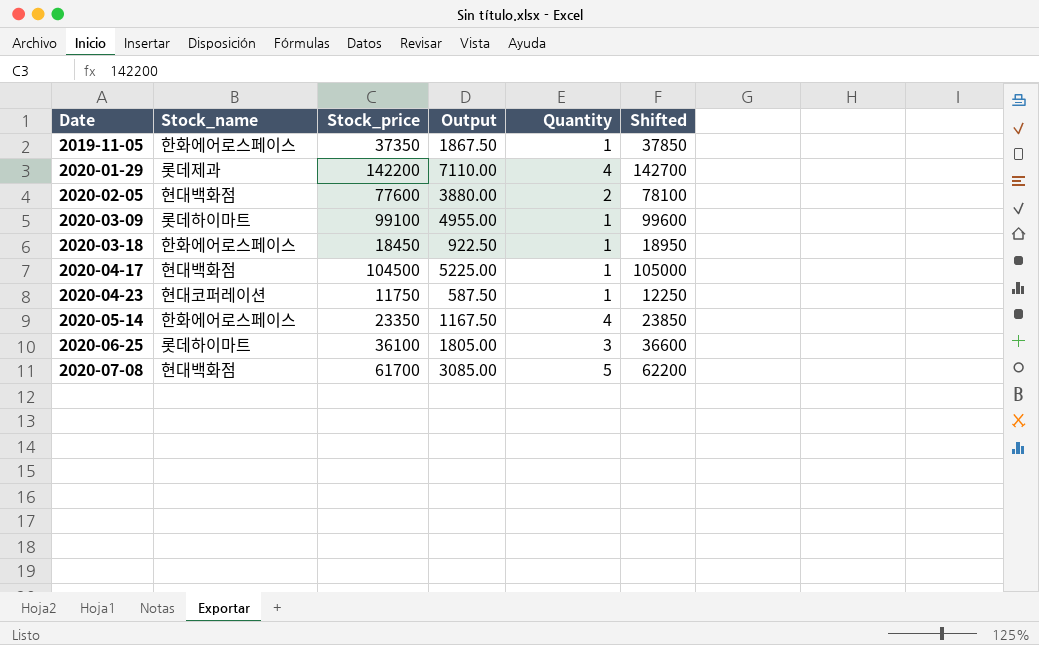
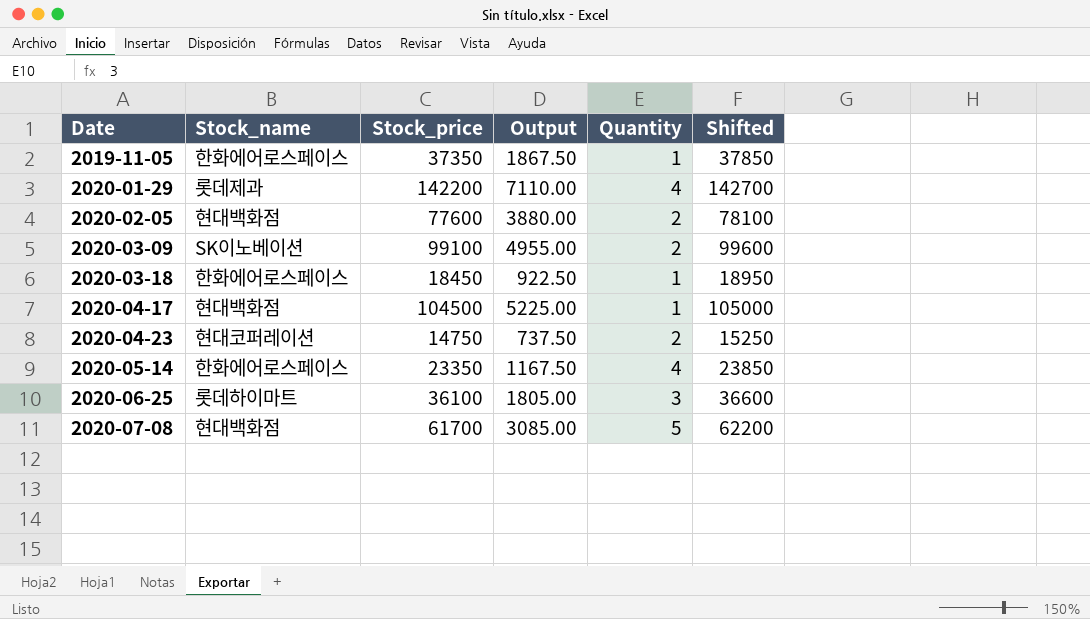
2020-03-09 | Stock_name: 롯데하이마트 -> SK이노베이션
2020-03-09 | Quantity: 1 -> 2
2020-04-23 | Stock_price: 11750 -> 14750
2020-04-23 | Output: 587.50 -> 737.50
2020-04-23 | Quantity: 1 -> 2
2020-04-23 | Shifted: 12250 -> 15250

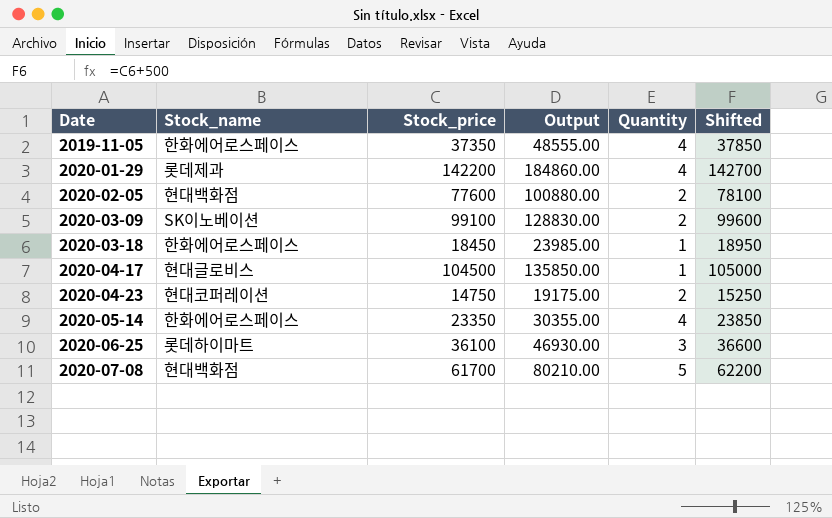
column Output | formula: [Stock_price] * 0.05 -> [Stock_price] * 1.3
2019-11-05 | Quantity: 1 -> 4
2020-04-17 | Stock_name: 현대백화점 -> 현대글로비스

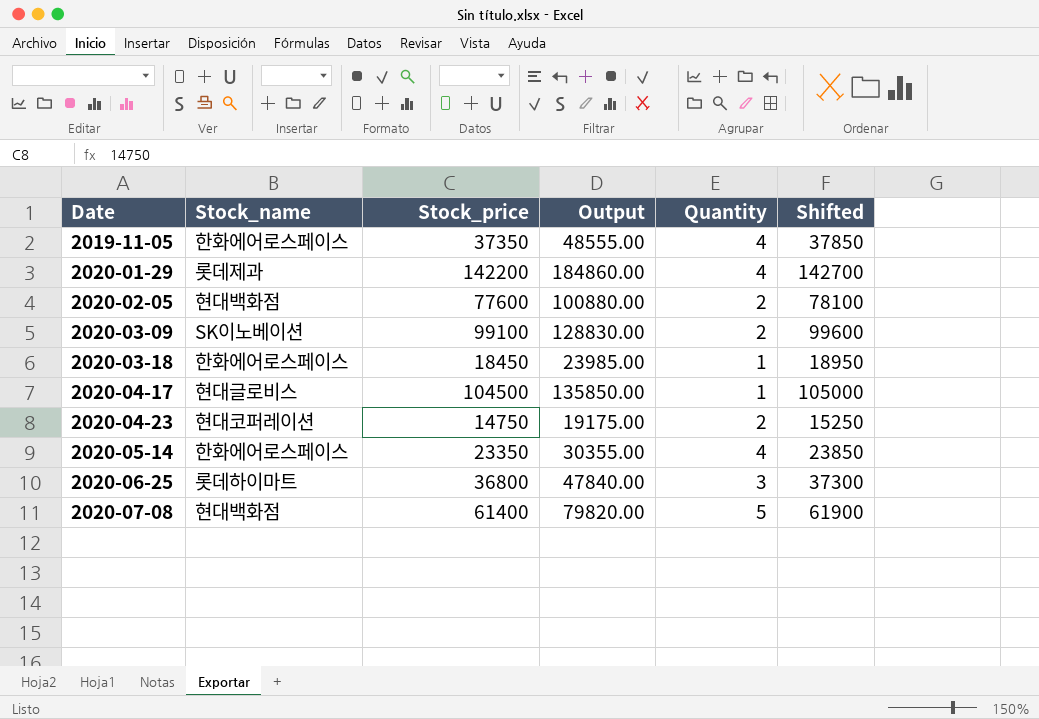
2020-06-25 | Stock_price: 36100 -> 36800
2020-06-25 | Output: 46930.00 -> 47840.00
2020-06-25 | Shifted: 36600 -> 37300
2020-07-08 | Stock_price: 61700 -> 61400
2020-07-08 | Output: 80210.00 -> 79820.00
2020-07-08 | Shifted: 62200 -> 61900

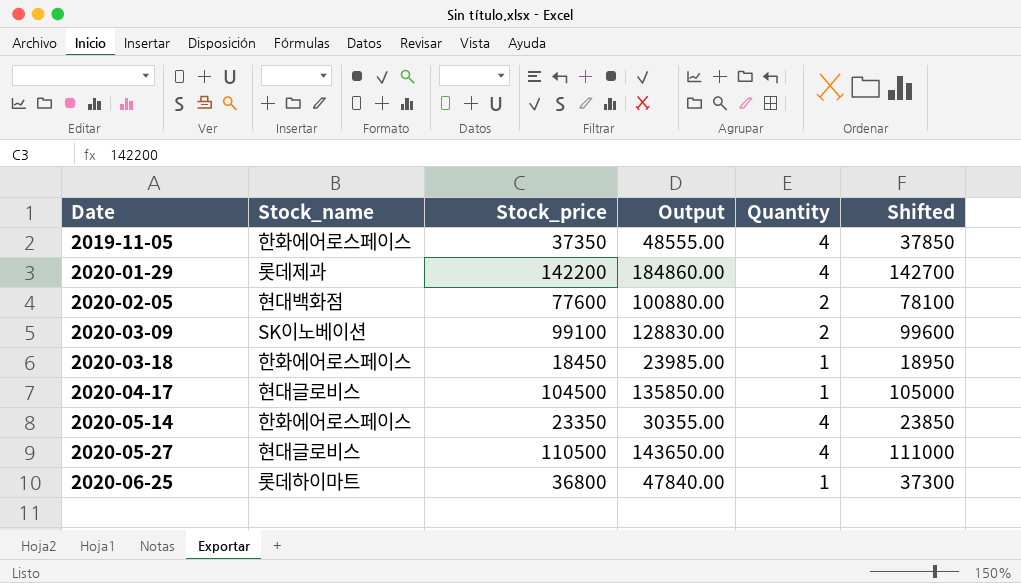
row 2020-04-23: 현대코퍼레이션 | 14750 | 19175.00 | 2 | 15250 -> none
row 2020-07-08: 현대백화점 | 61400 | 79820.00 | 5 | 61900 -> none
row 2020-05-27: none -> 현대글로비스 | 110500 | 143650.00 | 4 | 111000
2020-06-25 | Quantity: 3 -> 1

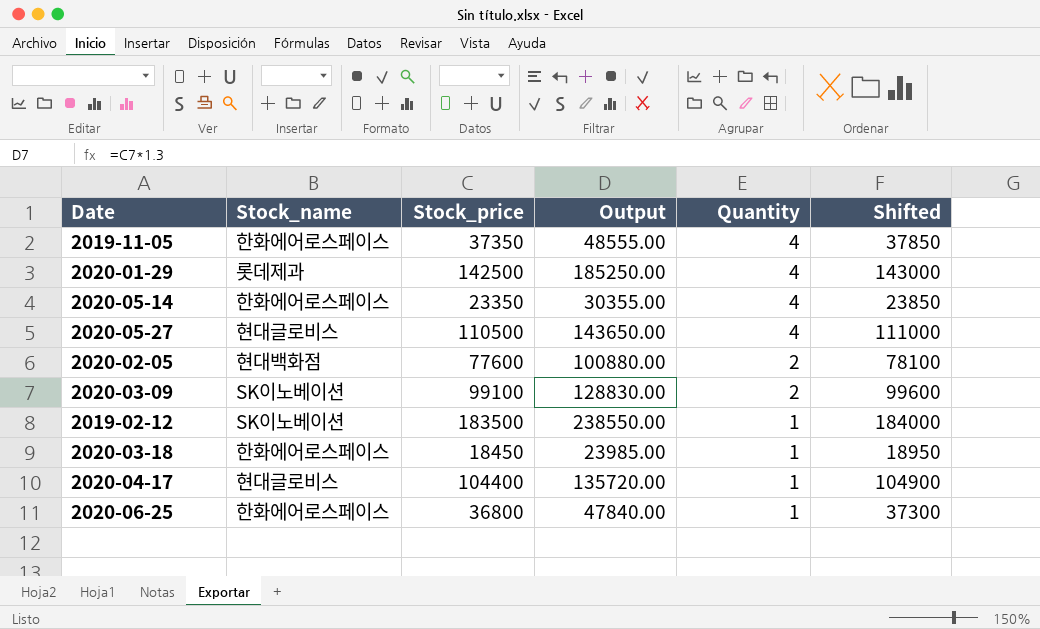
row order: Date ascending -> Quantity descending
2020-01-29 | Stock_price: 142200 -> 142500
2020-01-29 | Output: 184860.00 -> 185250.00
2020-01-29 | Shifted: 142700 -> 143000
row 2019-02-12: none -> SK이노베이션 | 183500 | 238550.00 | 1 | 184000
2020-04-17 | Stock_price: 104500 -> 104400
2020-04-17 | Output: 135850.00 -> 135720.00
2020-04-17 | Shifted: 105000 -> 104900
2020-06-25 | Stock_name: 롯데하이마트 -> 한화에어로스페이스

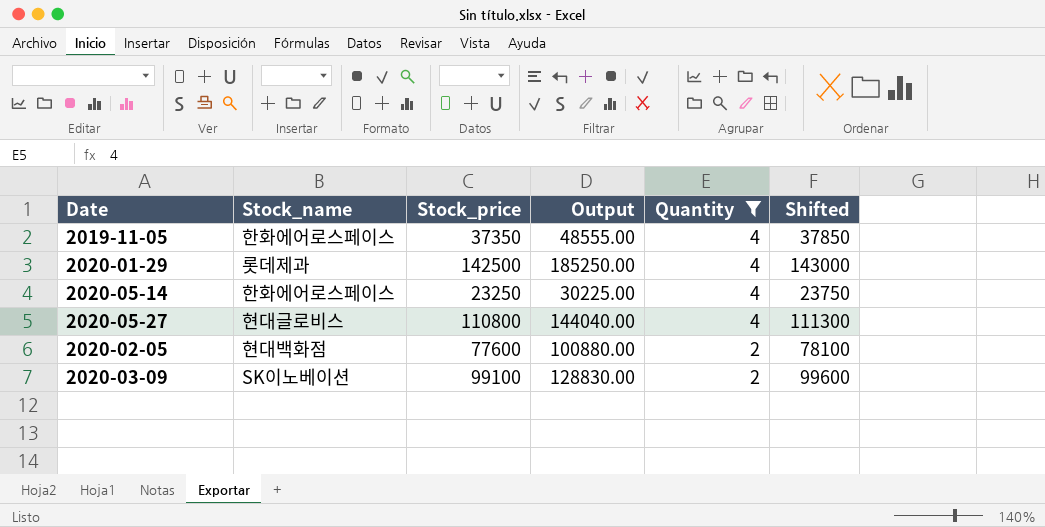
filter: none -> Quantity != 1
2020-05-14 | Stock_price: 23350 -> 23250
2020-05-14 | Output: 30355.00 -> 30225.00
2020-05-14 | Shifted: 23850 -> 23750
2020-05-27 | Stock_price: 110500 -> 110800
2020-05-27 | Output: 143650.00 -> 144040.00
2020-05-27 | Shifted: 111000 -> 111300

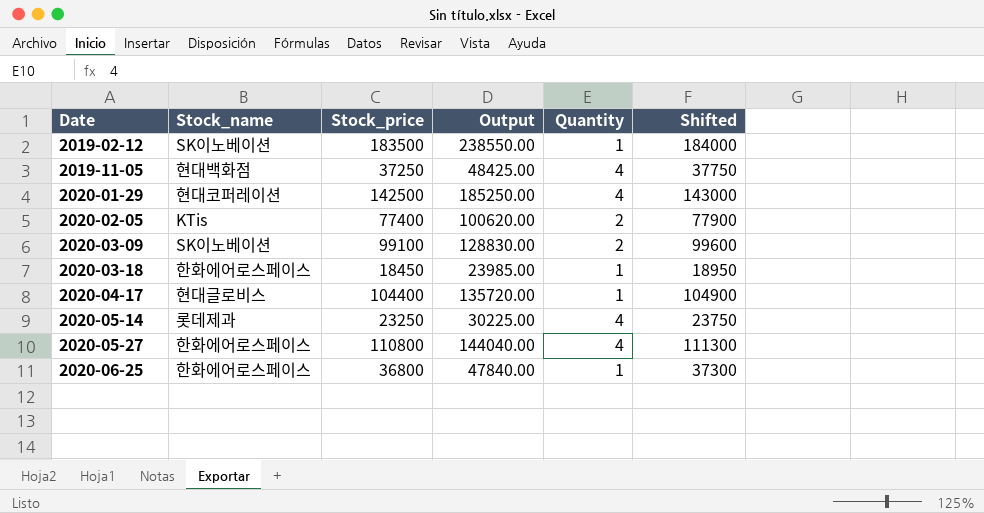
filter: Quantity != 1 -> none
row order: Quantity descending -> Date ascending
2019-11-05 | Stock_name: 한화에어로스페이스 -> 현대백화점
2019-11-05 | Stock_price: 37350 -> 37250
2019-11-05 | Output: 48555.00 -> 48425.00
2019-11-05 | Shifted: 37850 -> 37750
2020-01-29 | Stock_name: 롯데제과 -> 현대코퍼레이션
2020-02-05 | Stock_name: 현대백화점 -> KTis
2020-02-05 | Stock_price: 77600 -> 77400
2020-02-05 | Output: 100880.00 -> 100620.00
2020-02-05 | Shifted: 78100 -> 77900
2020-05-14 | Stock_name: 한화에어로스페이스 -> 롯데제과
2020-05-27 | Stock_name: 현대글로비스 -> 한화에어로스페이스

